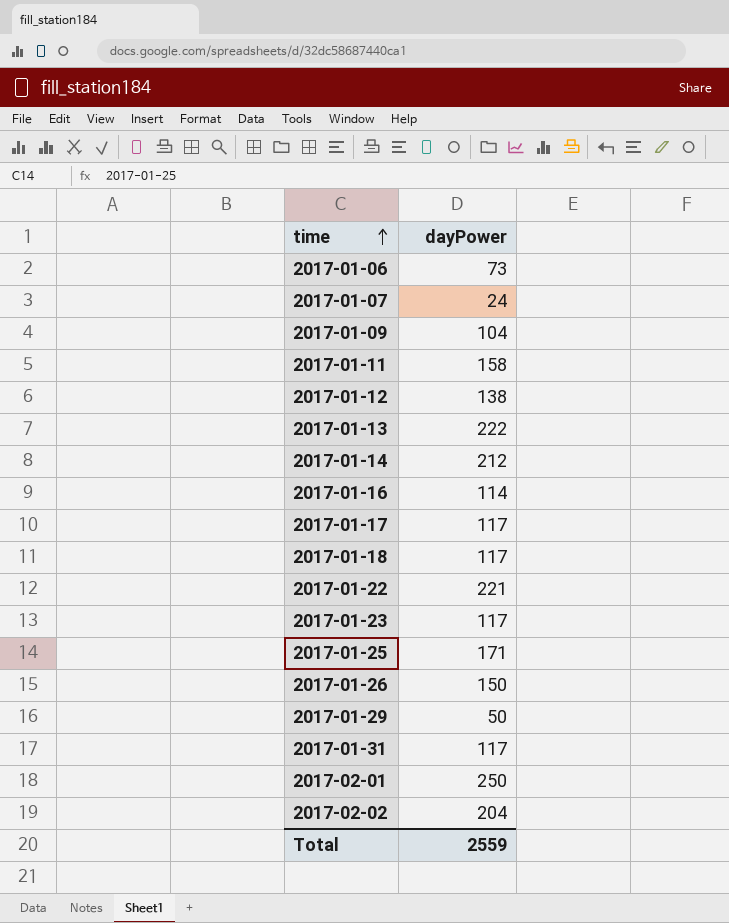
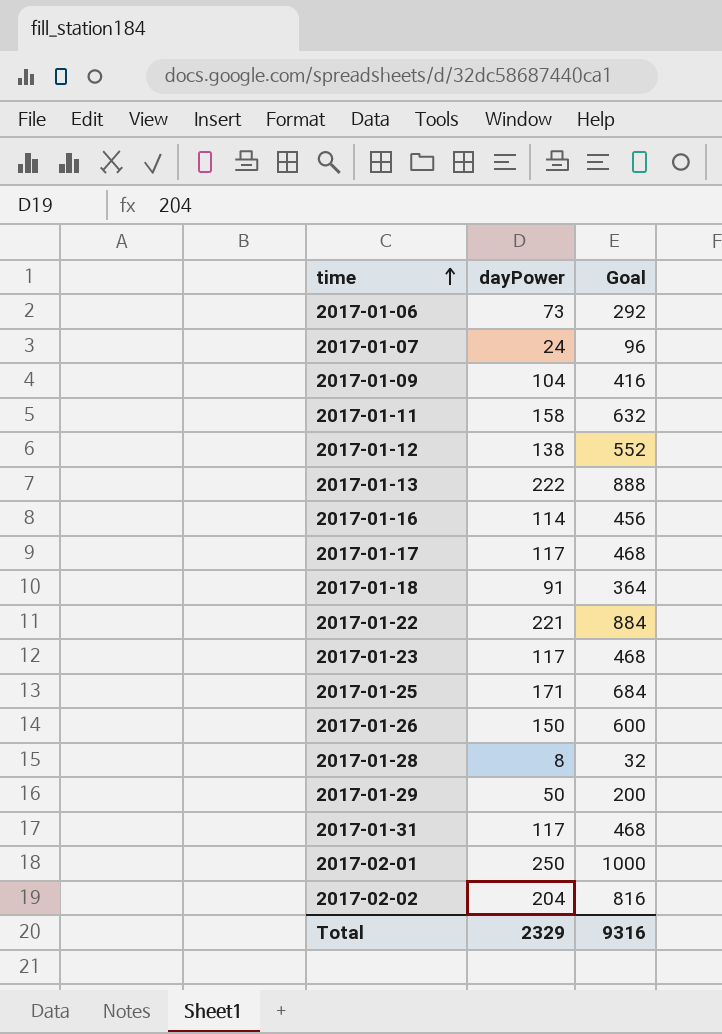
column Goal | formula: none -> [dayPower] * 4
row 2017-01-14: 212 -> none
2017-01-18 | dayPower: 117 -> 91
row 2017-01-28: none -> 8 | 32
Total | dayPower: 2559 -> 2329

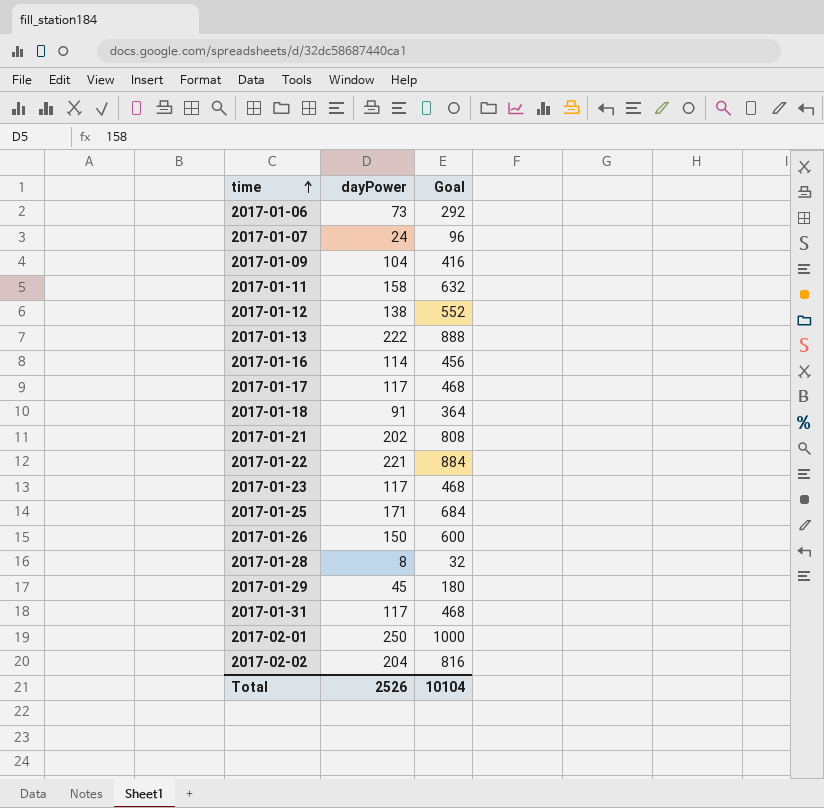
row 2017-01-21: none -> 202 | 808
2017-01-29 | dayPower: 50 -> 45
2017-01-29 | Goal: 200 -> 180
Total | dayPower: 2329 -> 2526
Total | Goal: 9316 -> 10104

